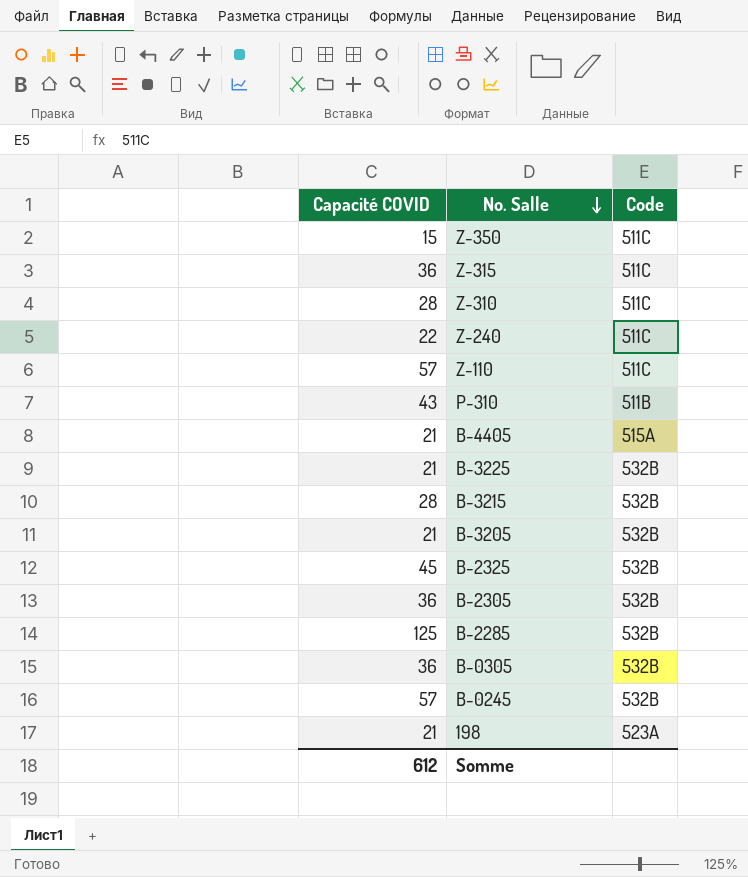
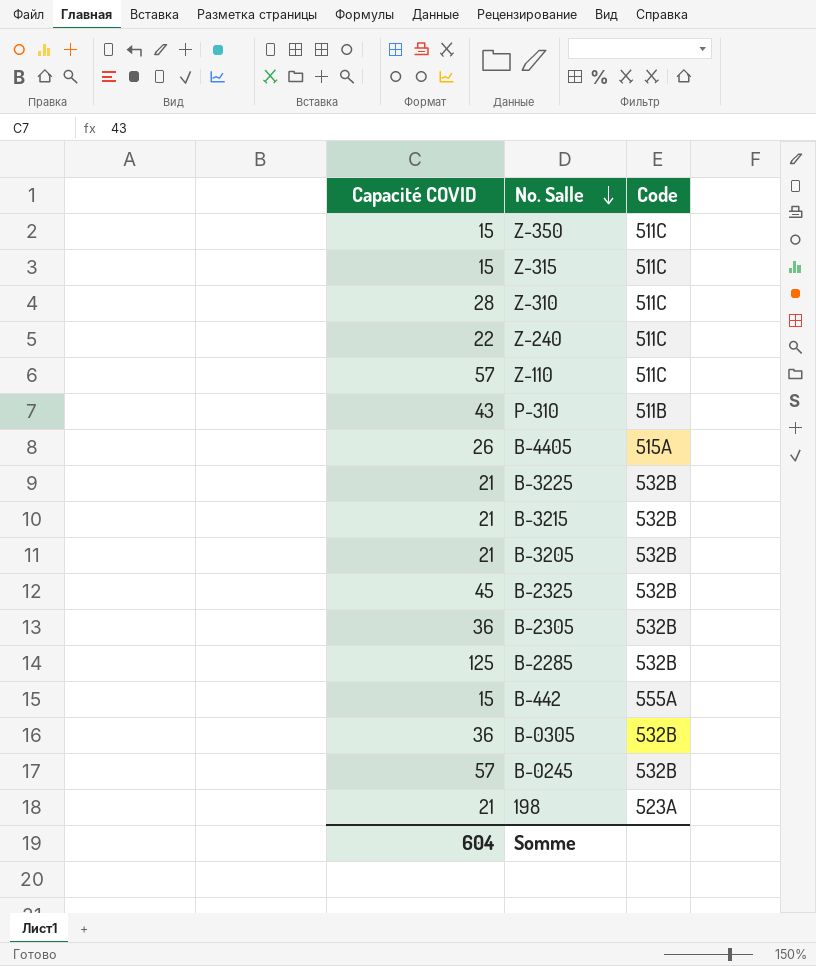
Z-315 | Capacité COVID: 36 -> 15
B-4405 | Capacité COVID: 21 -> 26
B-3215 | Capacité COVID: 28 -> 21
row B-442: none -> 15 | 555A
Somme | Capacité COVID: 612 -> 604

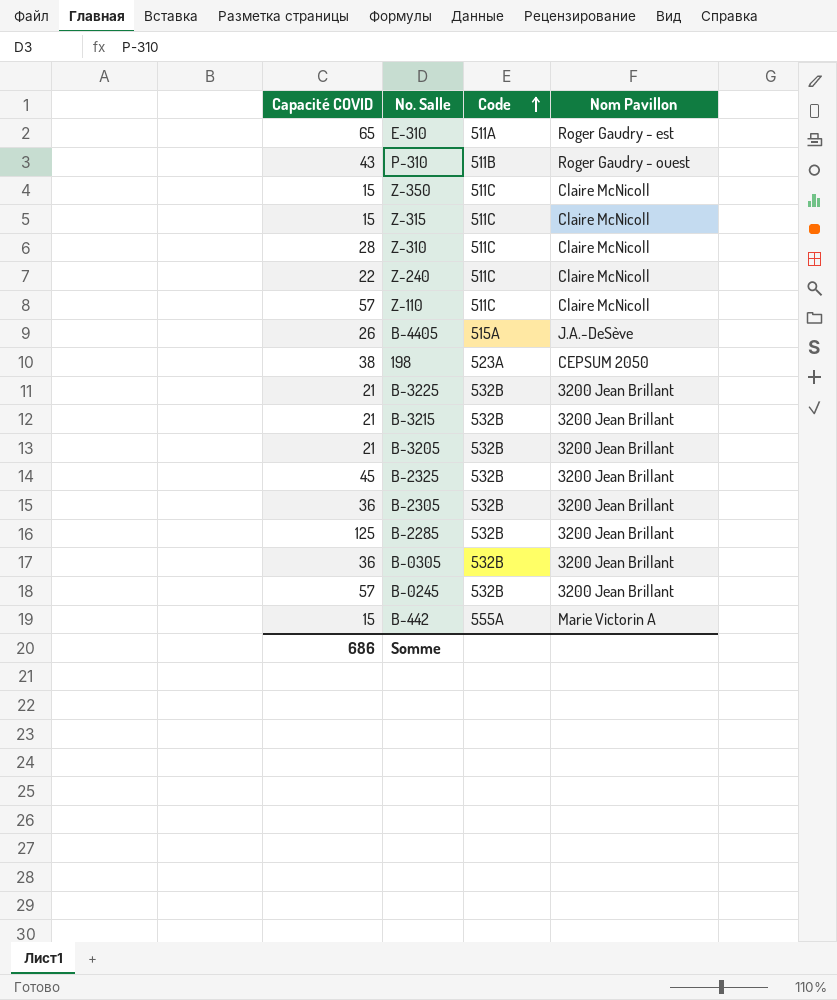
row order: No. Salle descending -> Code ascending
column Nom Pavillon | position: none -> 4
row E-310: none -> 65 | 511A | Roger Gaudry - est
198 | Capacité COVID: 21 -> 38
Somme | Capacité COVID: 604 -> 686

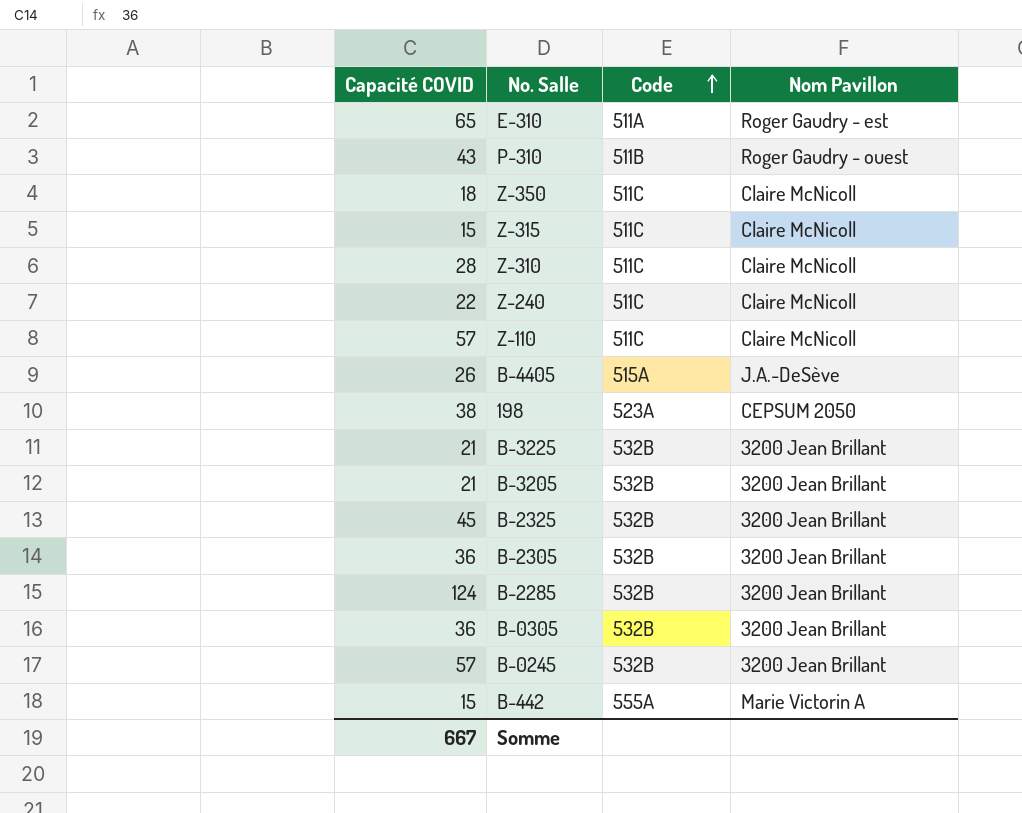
row B-3215: 21 | 532B | 3200 Jean Brillant -> none
Z-350 | Capacité COVID: 15 -> 18
B-2285 | Capacité COVID: 125 -> 124
Somme | Capacité COVID: 686 -> 667

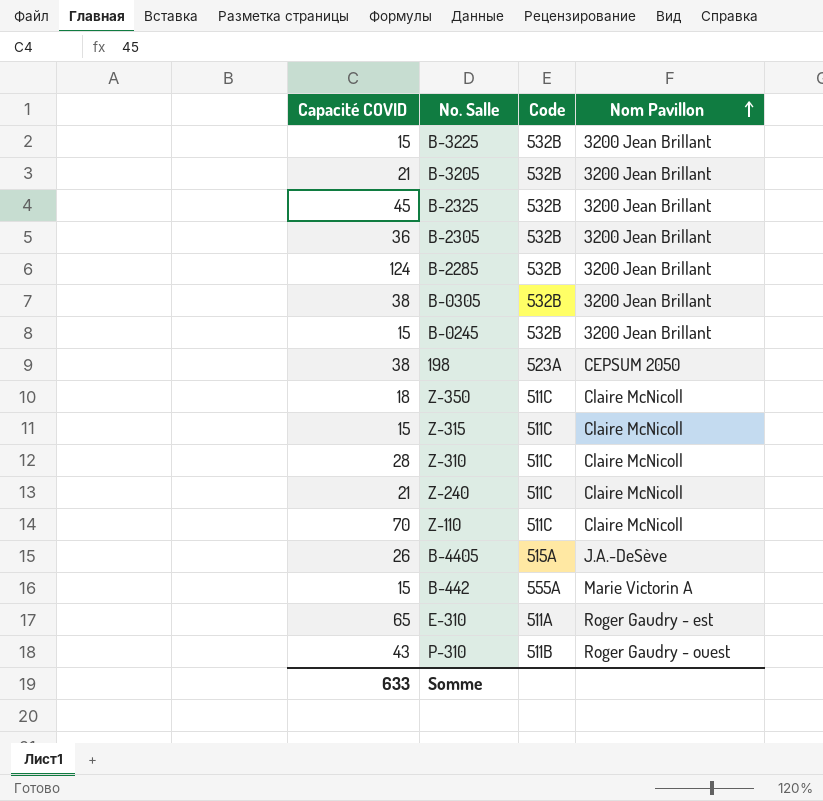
row order: Code ascending -> Nom Pavillon ascending
B-3225 | Capacité COVID: 21 -> 15
B-0305 | Capacité COVID: 36 -> 38
B-0245 | Capacité COVID: 57 -> 15
Z-240 | Capacité COVID: 22 -> 21
Z-110 | Capacité COVID: 57 -> 70
Somme | Capacité COVID: 667 -> 633

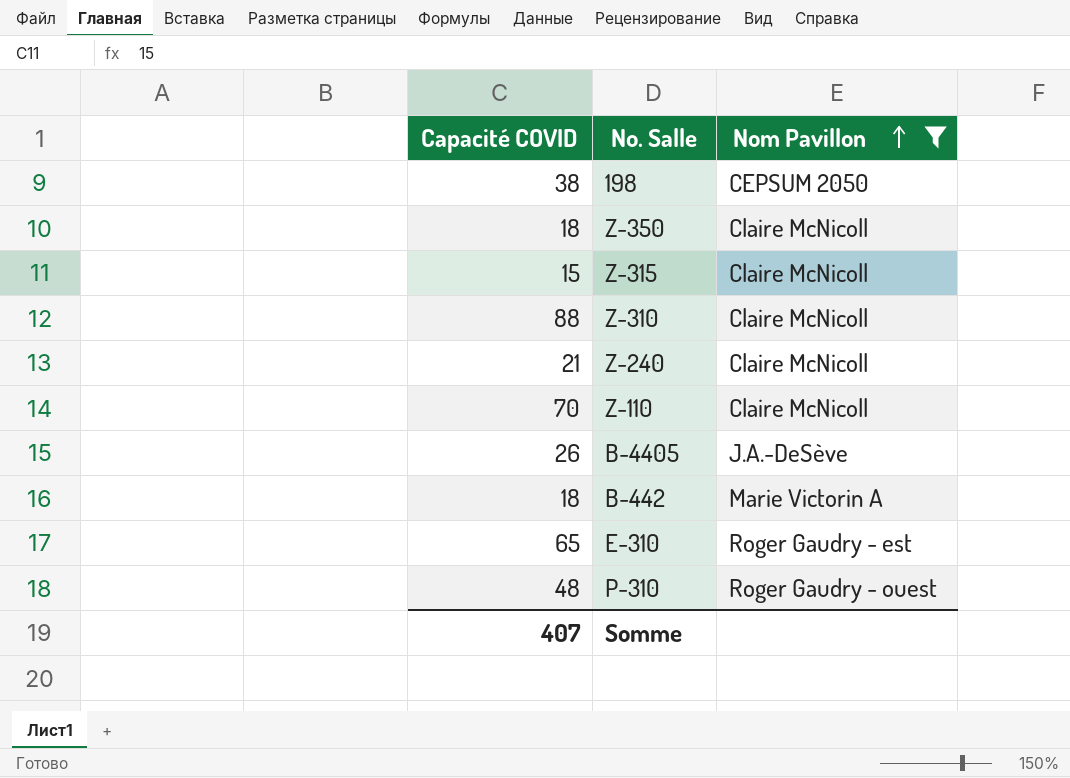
filter: none -> Nom Pavillon != 3200 Jean Brillant
column Code | position: 3 -> none
Z-310 | Capacité COVID: 28 -> 88
B-442 | Capacité COVID: 15 -> 18
P-310 | Capacité COVID: 43 -> 48
Somme | Capacité COVID: 633 -> 407

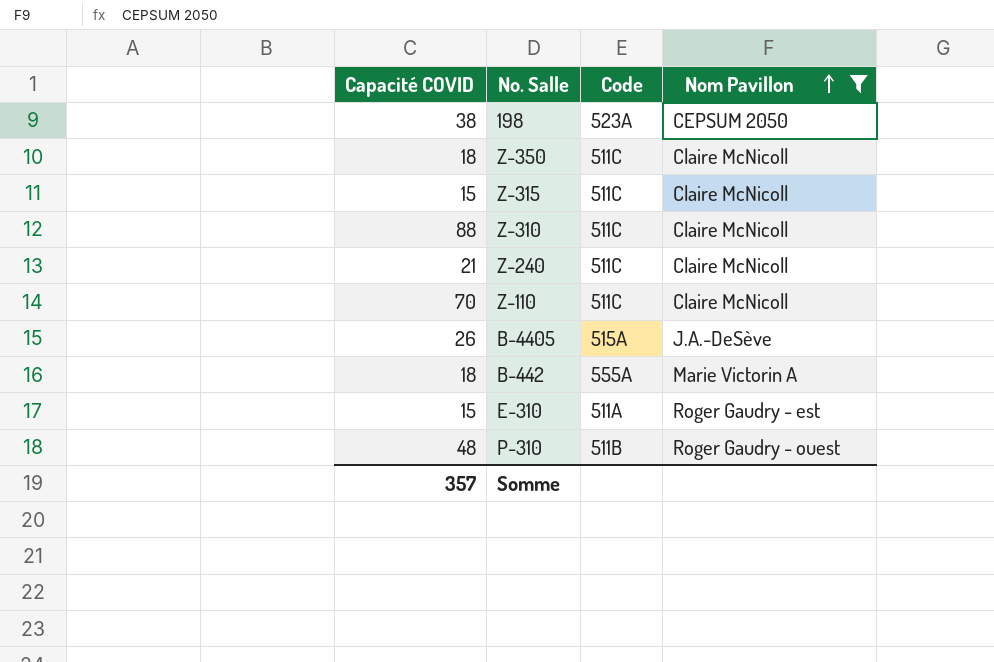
column Code | position: none -> 3
E-310 | Capacité COVID: 65 -> 15
Somme | Capacité COVID: 407 -> 357

